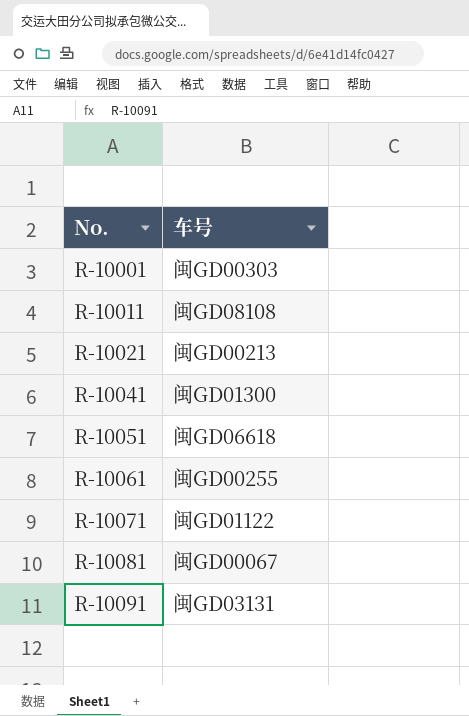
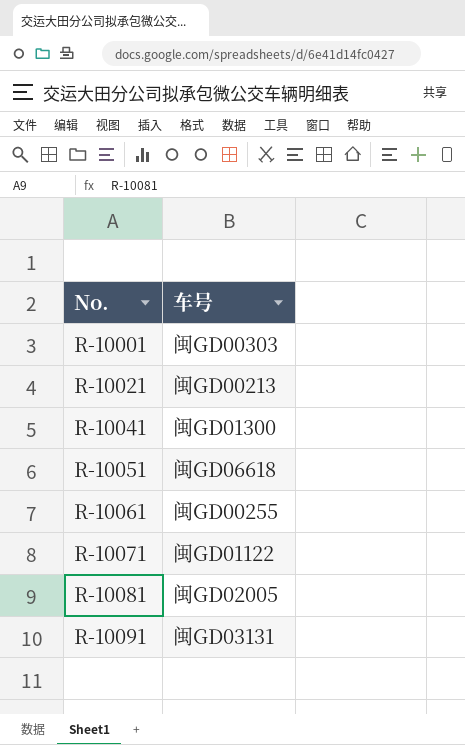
row R-10011: 闽GD08108 -> none
R-10081 | 车号: 闽GD00067 -> 闽GD02005

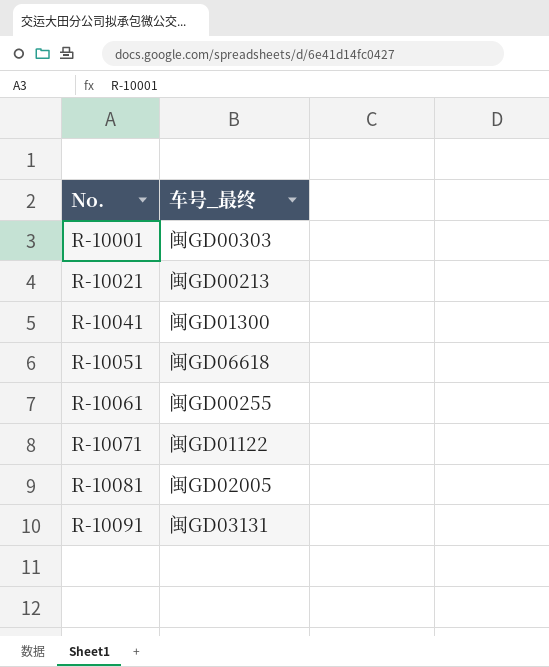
column name: 车号 -> 车号_最终

